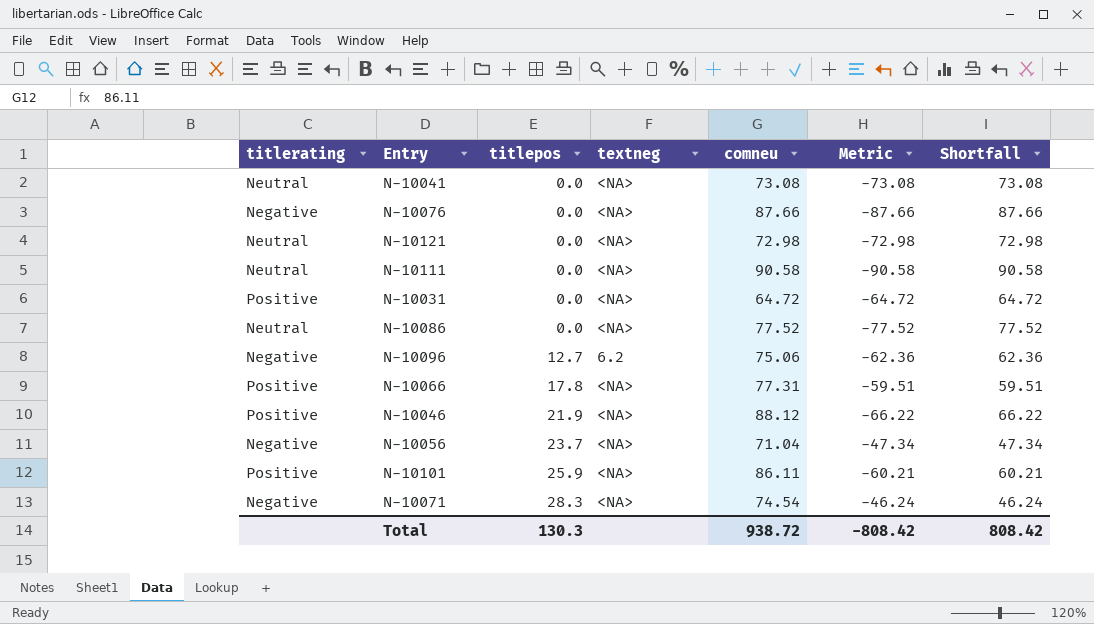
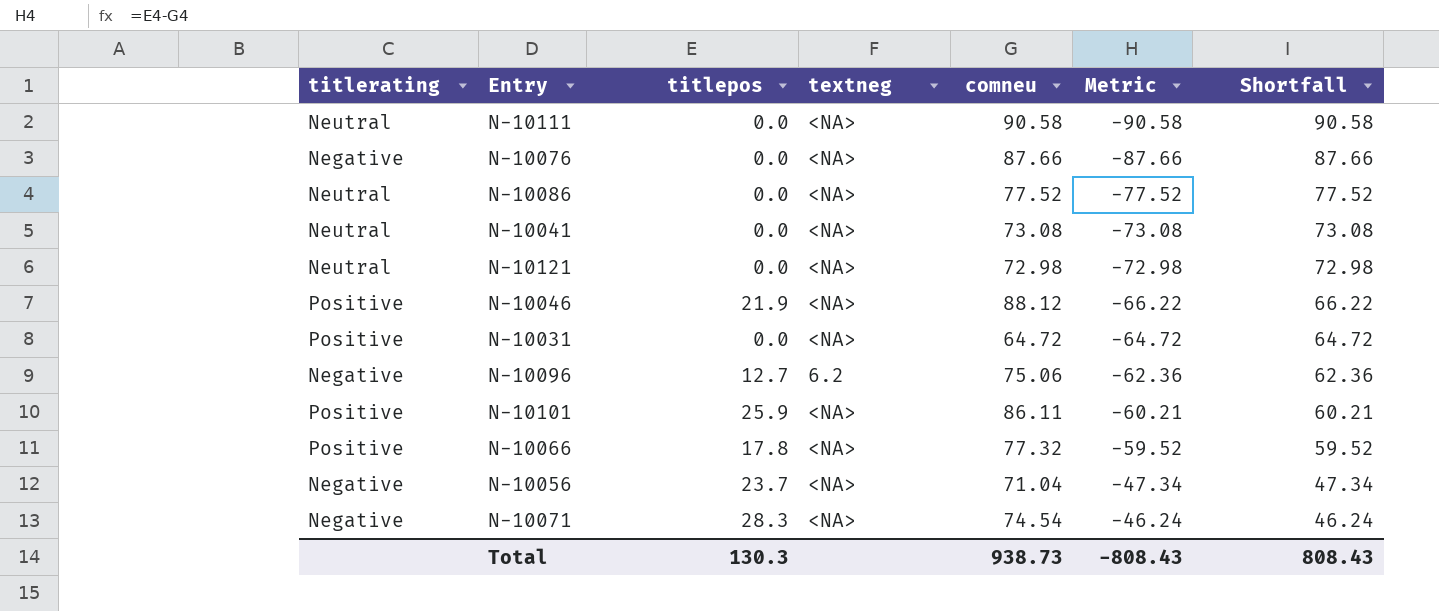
row order: titlepos ascending -> Metric ascending
N-10066 | comneu: 77.31 -> 77.32
N-10066 | Metric: -59.51 -> -59.52
N-10066 | Shortfall: 59.51 -> 59.52
Total | comneu: 938.72 -> 938.73
Total | Metric: -808.42 -> -808.43
Total | Shortfall: 808.42 -> 808.43

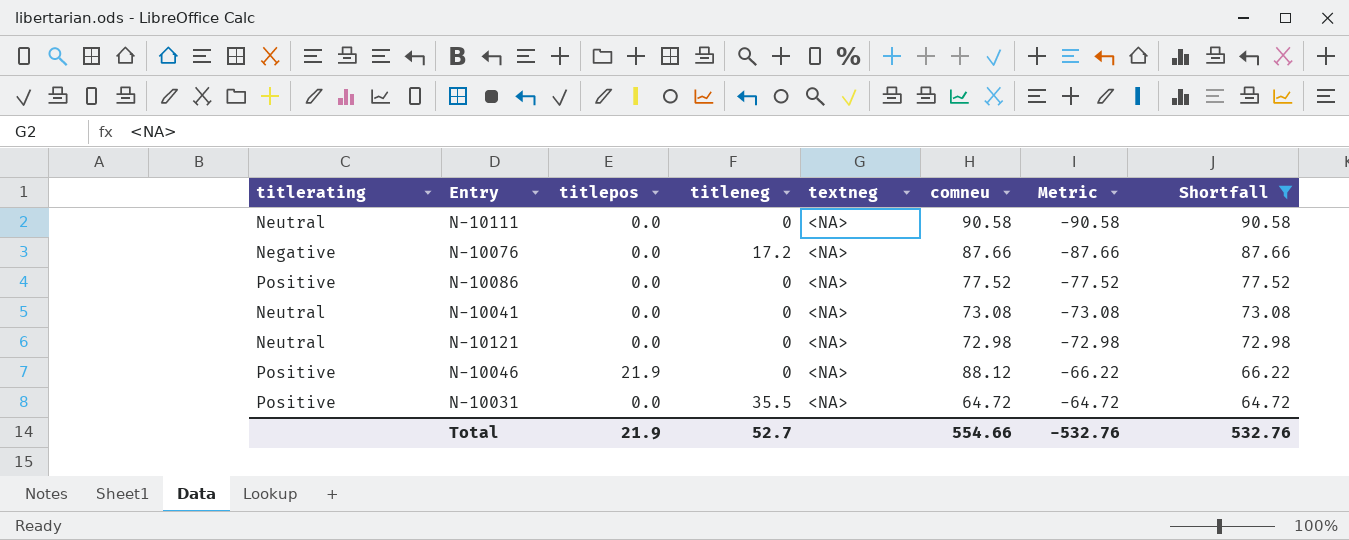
filter: none -> Shortfall >= 64.72
column titleneg | position: none -> 4
N-10086 | titlerating: Neutral -> Positive
Total | titlepos: 130.3 -> 21.9
Total | comneu: 938.73 -> 554.66
Total | Metric: -808.43 -> -532.76
Total | Shortfall: 808.43 -> 532.76

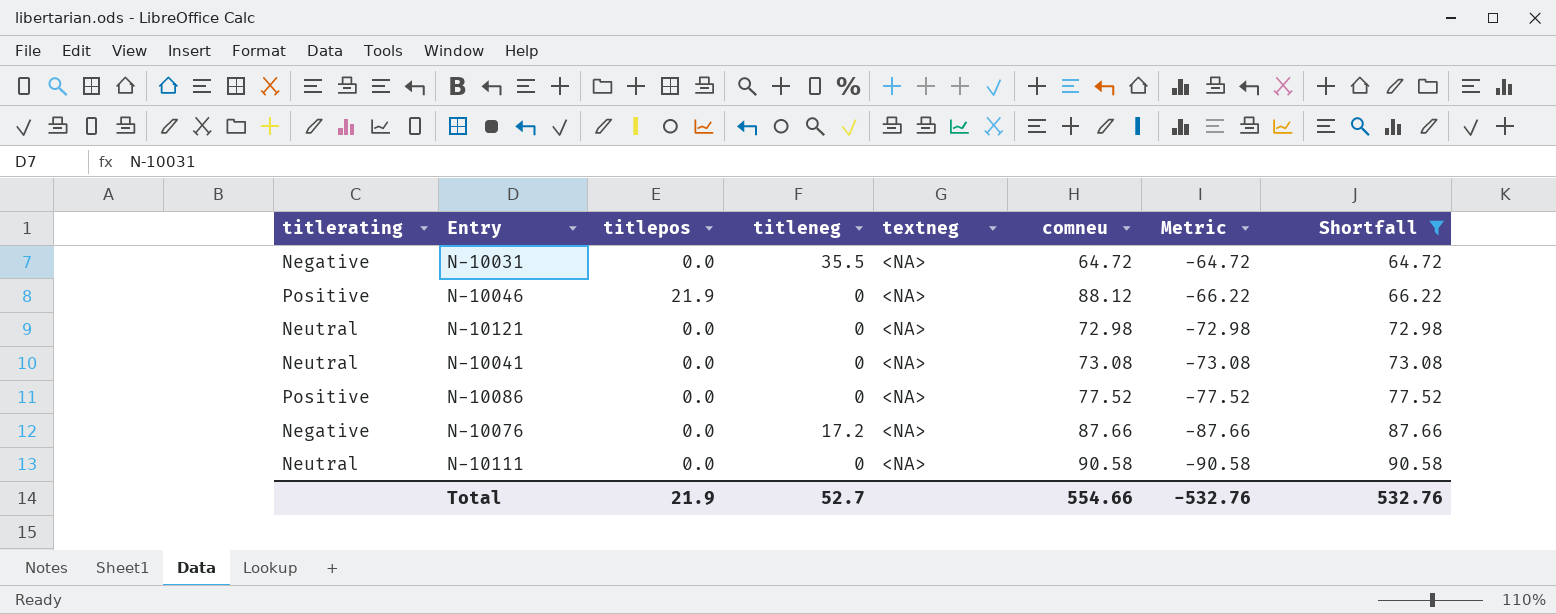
row order: Metric ascending -> Metric descending
N-10031 | titlerating: Positive -> Negative

